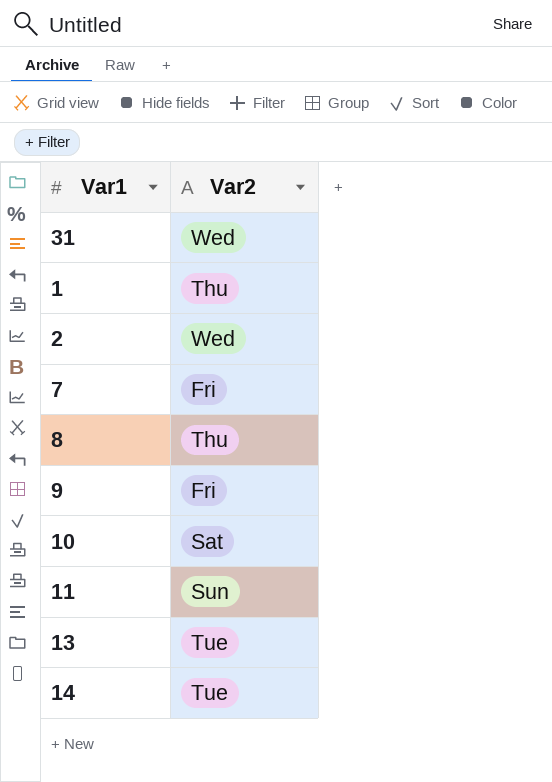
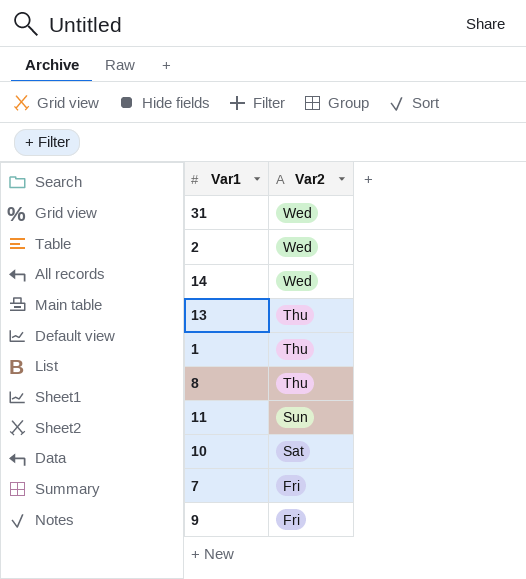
row order: none -> Var2 descending
14 | Var2: Tue -> Wed
13 | Var2: Tue -> Thu

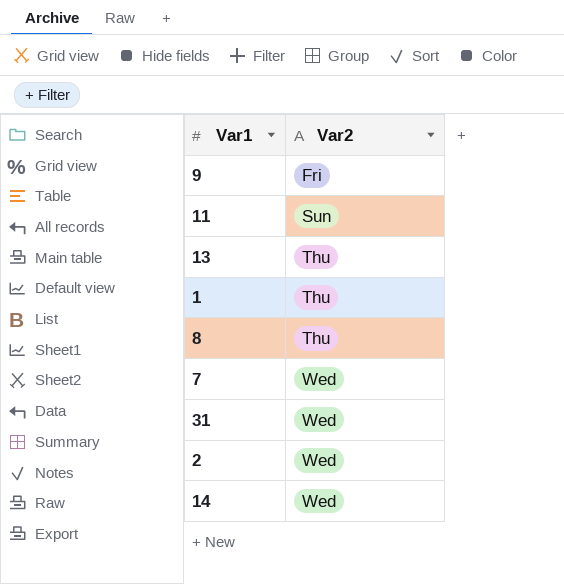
row order: Var2 descending -> Var2 ascending
row 10: Sat -> none
7 | Var2: Fri -> Wed

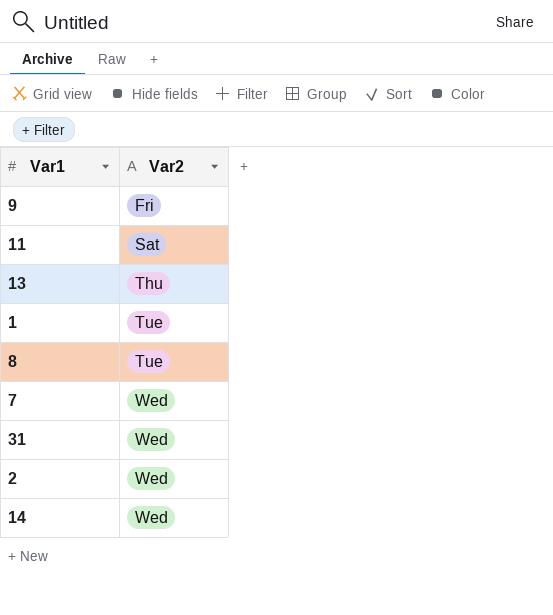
11 | Var2: Sun -> Sat
1 | Var2: Thu -> Tue
8 | Var2: Thu -> Tue

